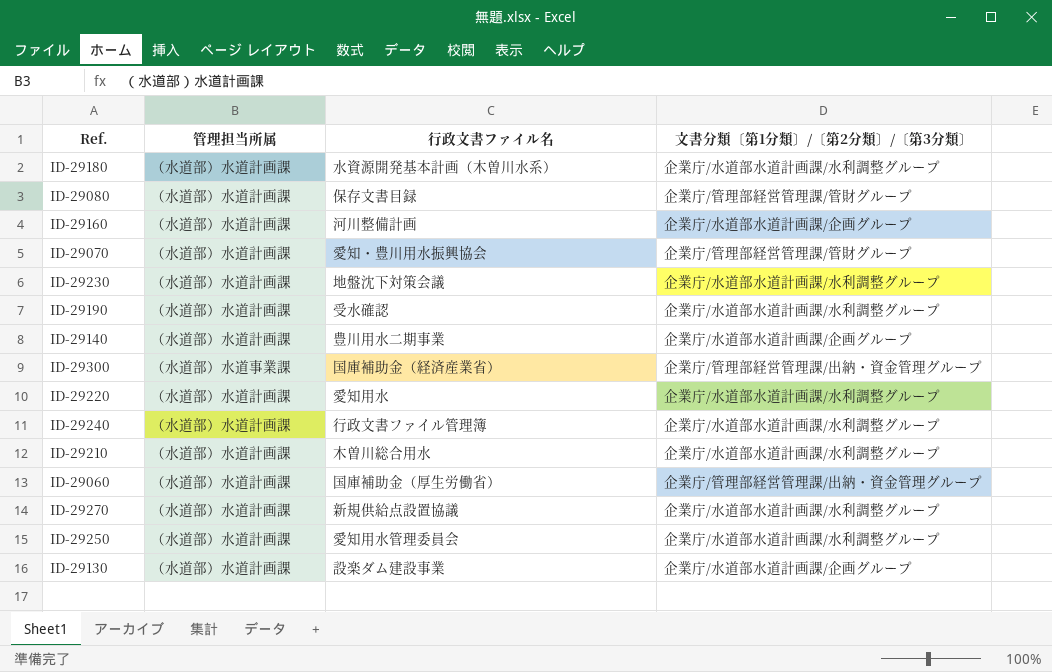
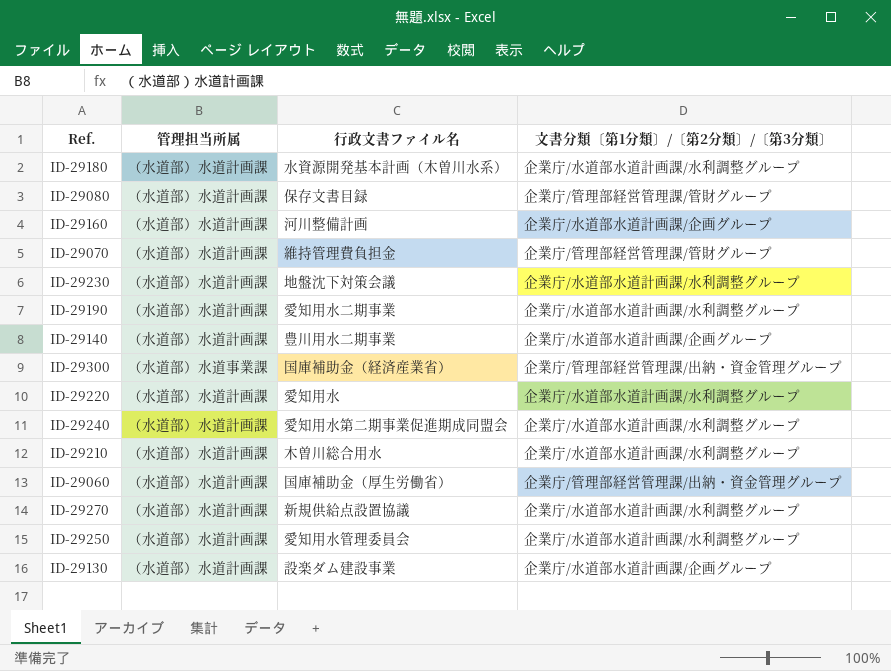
ID-29070 | 行政文書ファイル名: 愛知・豊川用水振興協会 -> 維持管理費負担金
ID-29190 | 行政文書ファイル名: 受水確認 -> 愛知用水二期事業
ID-29240 | 行政文書ファイル名: 行政文書ファイル管理簿 -> 愛知用水第二期事業促進期成同盟会

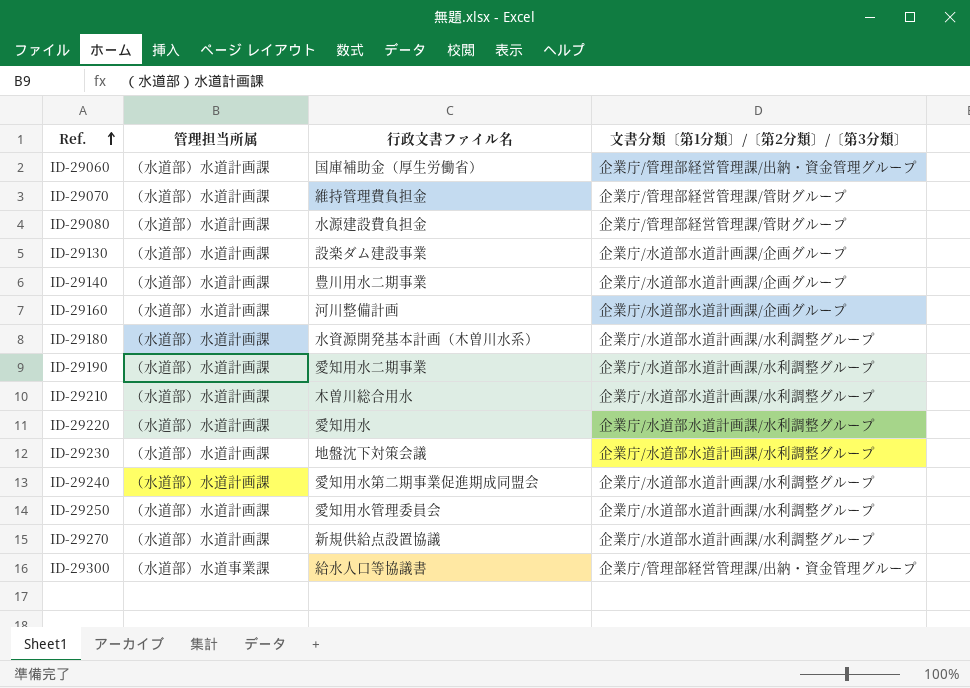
row order: none -> Ref. ascending
ID-29080 | 行政文書ファイル名: 保存文書目録 -> 水源建設費負担金
ID-29300 | 行政文書ファイル名: 国庫補助金（経済産業省） -> 給水人口等協議書

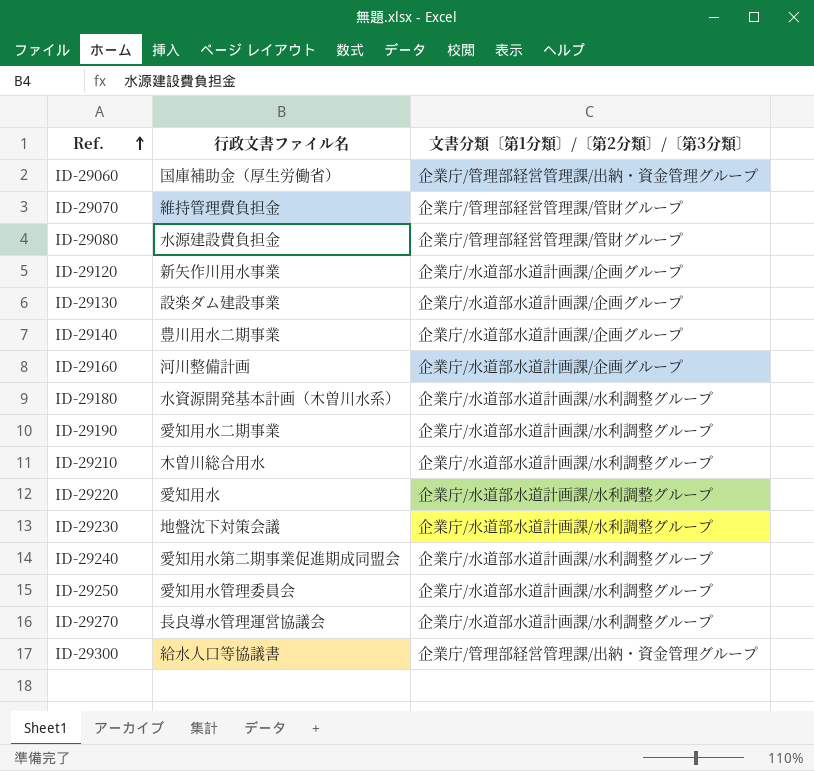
column 管理担当所属 | position: 2 -> none
row ID-29120: none -> 新矢作川用水事業 | 企業庁/水道部水道計画課/企画グループ
ID-29270 | 行政文書ファイル名: 新規供給点設置協議 -> 長良導水管理運営協議会

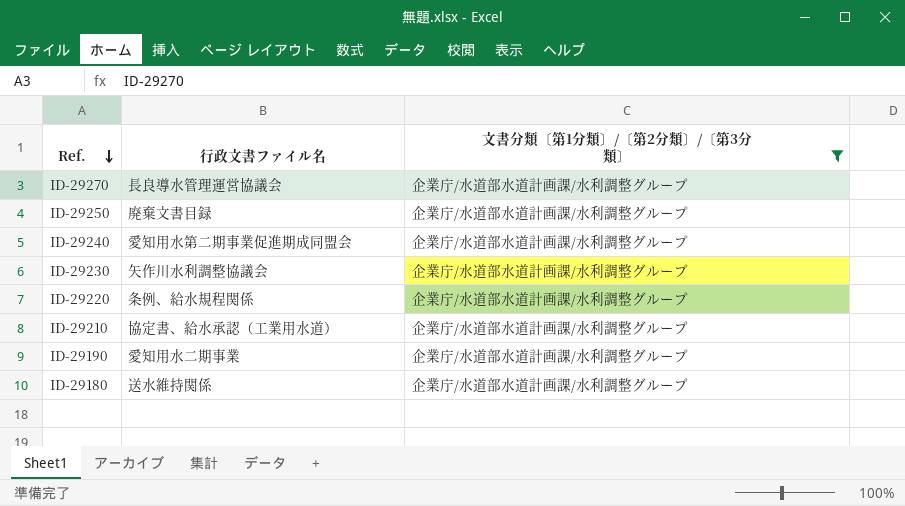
filter: none -> 文書分類〔第1分類〕/〔第2分類〕/〔第3分類〕 = 企業庁/水道部水道計画課/水利調整グループ
row order: Ref. ascending -> Ref. descending
ID-29250 | 行政文書ファイル名: 愛知用水管理委員会 -> 廃棄文書目録
ID-29230 | 行政文書ファイル名: 地盤沈下対策会議 -> 矢作川水利調整協議会
ID-29220 | 行政文書ファイル名: 愛知用水 -> 条例、給水規程関係
ID-29210 | 行政文書ファイル名: 木曽川総合用水 -> 協定書、給水承認（工業用水道）
ID-29180 | 行政文書ファイル名: 水資源開発基本計画（木曽川水系） -> 送水維持関係

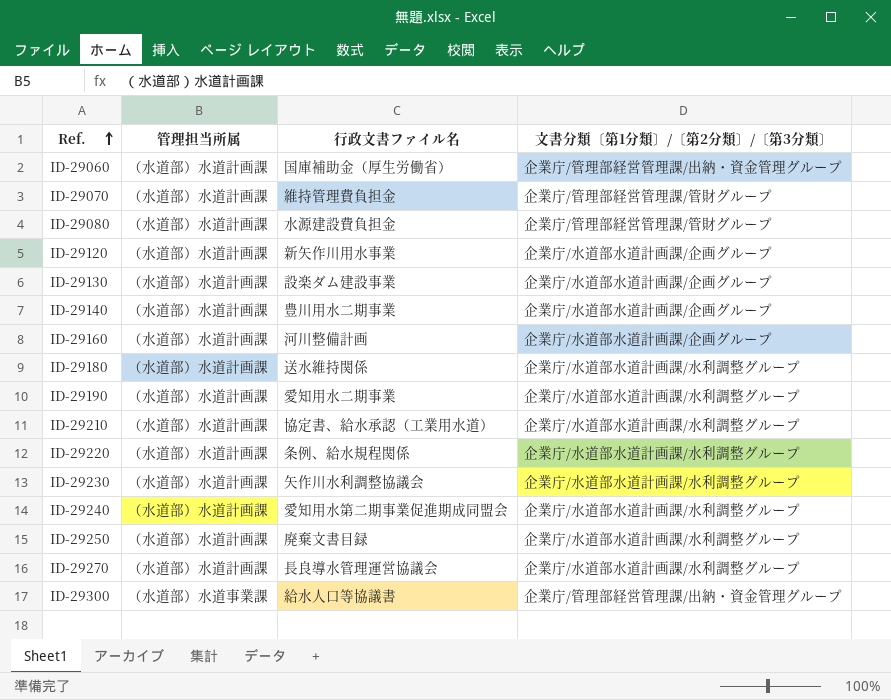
filter: 文書分類〔第1分類〕/〔第2分類〕/〔第3分類〕 = 企業庁/水道部水道計画課/水利調整グループ -> none
row order: Ref. descending -> Ref. ascending
column 管理担当所属 | position: none -> 2

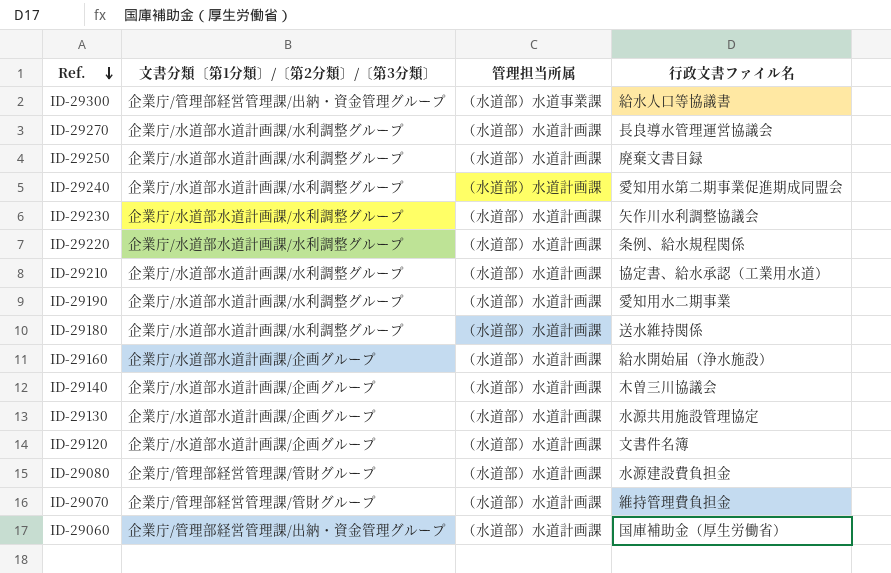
row order: Ref. ascending -> Ref. descending
column 文書分類〔第1分類〕/〔第2分類〕/〔第3分類〕 | position: 4 -> 2
ID-29160 | 行政文書ファイル名: 河川整備計画 -> 給水開始届（浄水施設）
ID-29140 | 行政文書ファイル名: 豊川用水二期事業 -> 木曽三川協議会
ID-29130 | 行政文書ファイル名: 設楽ダム建設事業 -> 水源共用施設管理協定
ID-29120 | 行政文書ファイル名: 新矢作川用水事業 -> 文書件名簿

